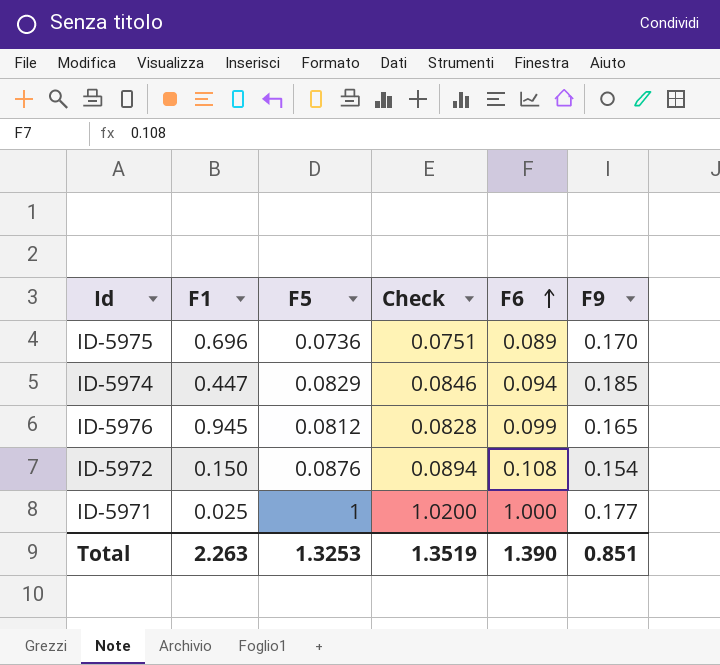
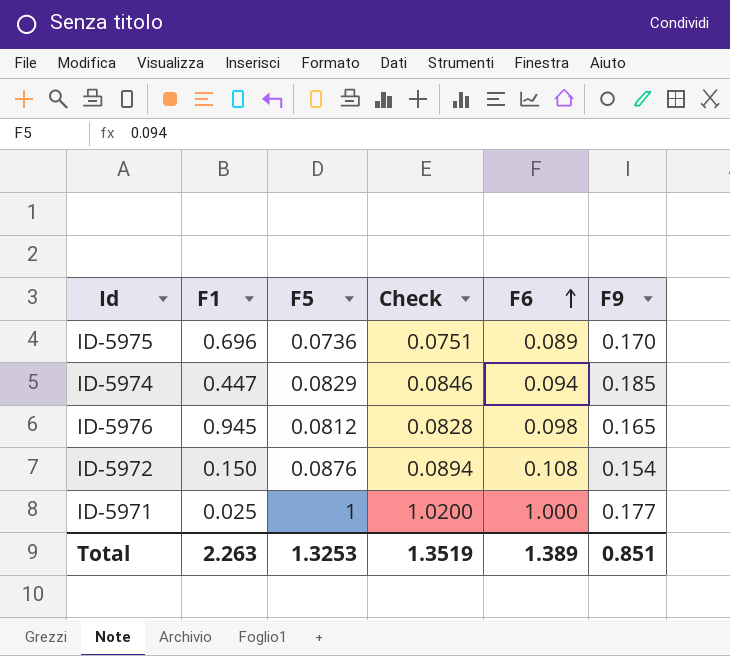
ID-5976 | F6: 0.099 -> 0.098
Total | F6: 1.390 -> 1.389

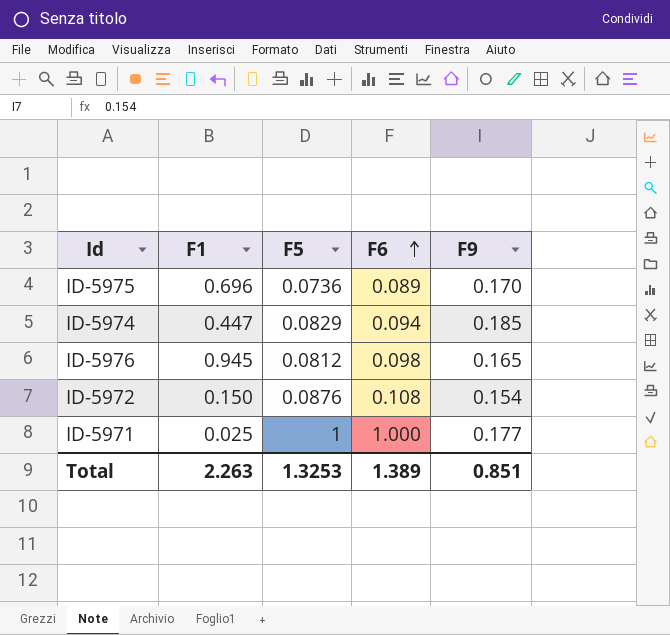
column Check | formula: [F5] * 1.02 -> none

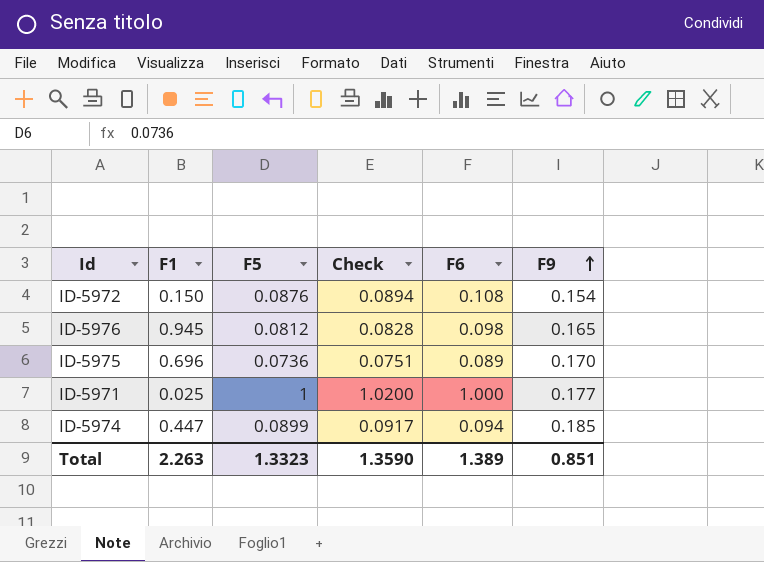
row order: F6 ascending -> F9 ascending
column Check | formula: none -> [F5] * 1.02
ID-5974 | F5: 0.0829 -> 0.0899
Total | F5: 1.3253 -> 1.3323

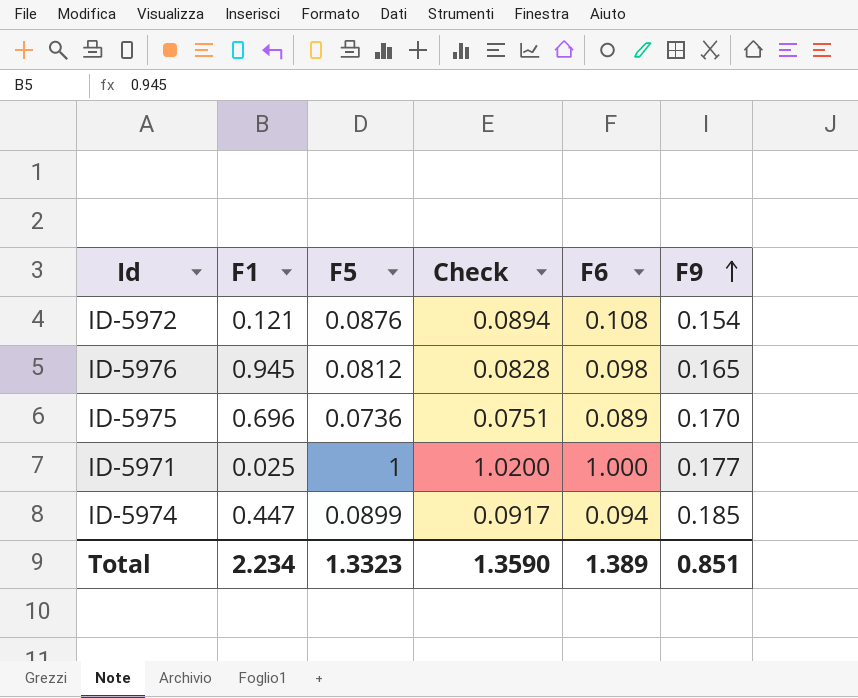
ID-5972 | F1: 0.150 -> 0.121
Total | F1: 2.263 -> 2.234

